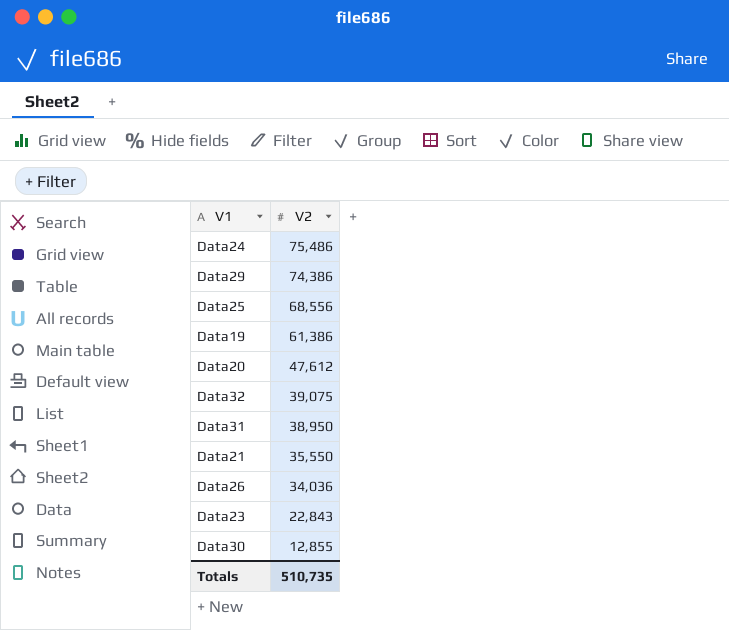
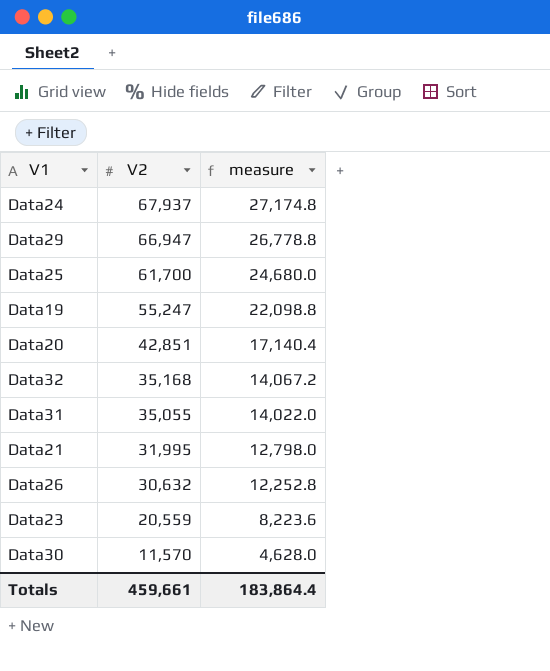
column measure | formula: none -> [V2] * 0.4
Data24 | V2: 75,486 -> 67,937
Data29 | V2: 74,386 -> 66,947
Data25 | V2: 68,556 -> 61,700
Data19 | V2: 61,386 -> 55,247
Data20 | V2: 47,612 -> 42,851
Data32 | V2: 39,075 -> 35,168
Data31 | V2: 38,950 -> 35,055
Data21 | V2: 35,550 -> 31,995
Data26 | V2: 34,036 -> 30,632
Data23 | V2: 22,843 -> 20,559
Data30 | V2: 12,855 -> 11,570
Totals | V2: 510,735 -> 459,661

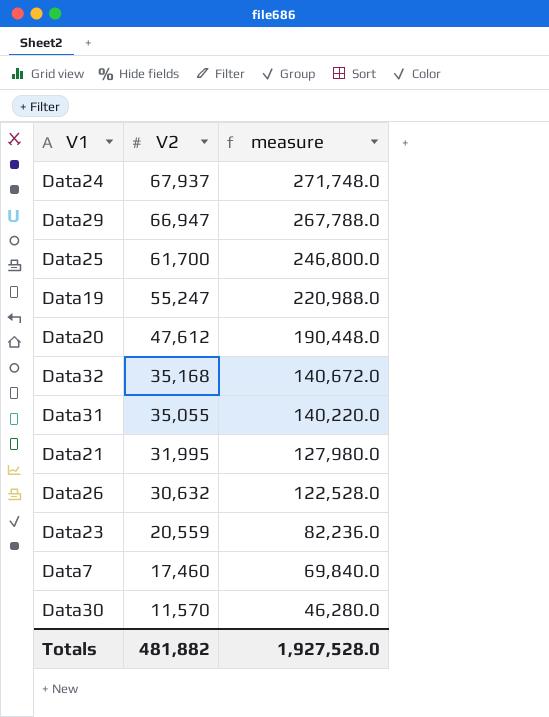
column measure | formula: [V2] * 0.4 -> [V2] * 4
Data20 | V2: 42,851 -> 47,612
row Data7: none -> 17,460 | 69,840.0
Totals | V2: 459,661 -> 481,882
Totals | measure: 183,864.4 -> 1,927,528.0

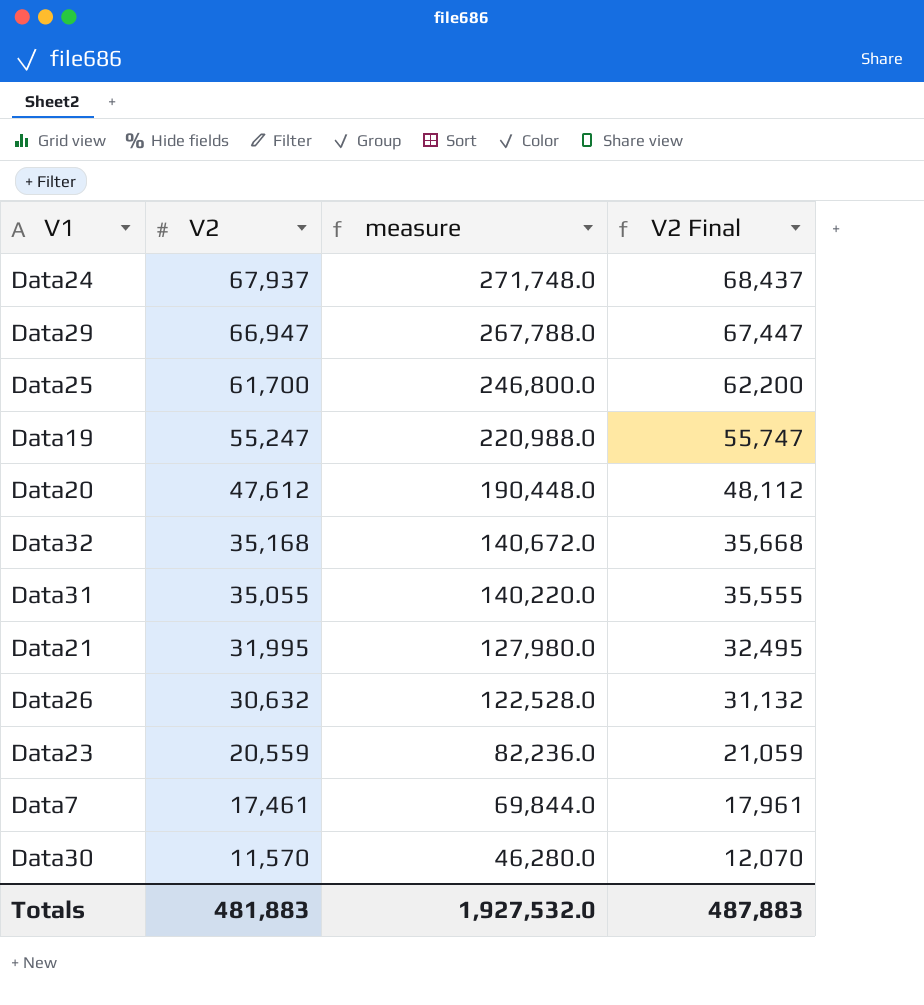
column V2 Final | formula: none -> [V2] + 500
Data7 | V2: 17,460 -> 17,461
Data7 | measure: 69,840.0 -> 69,844.0
Totals | V2: 481,882 -> 481,883
Totals | measure: 1,927,528.0 -> 1,927,532.0

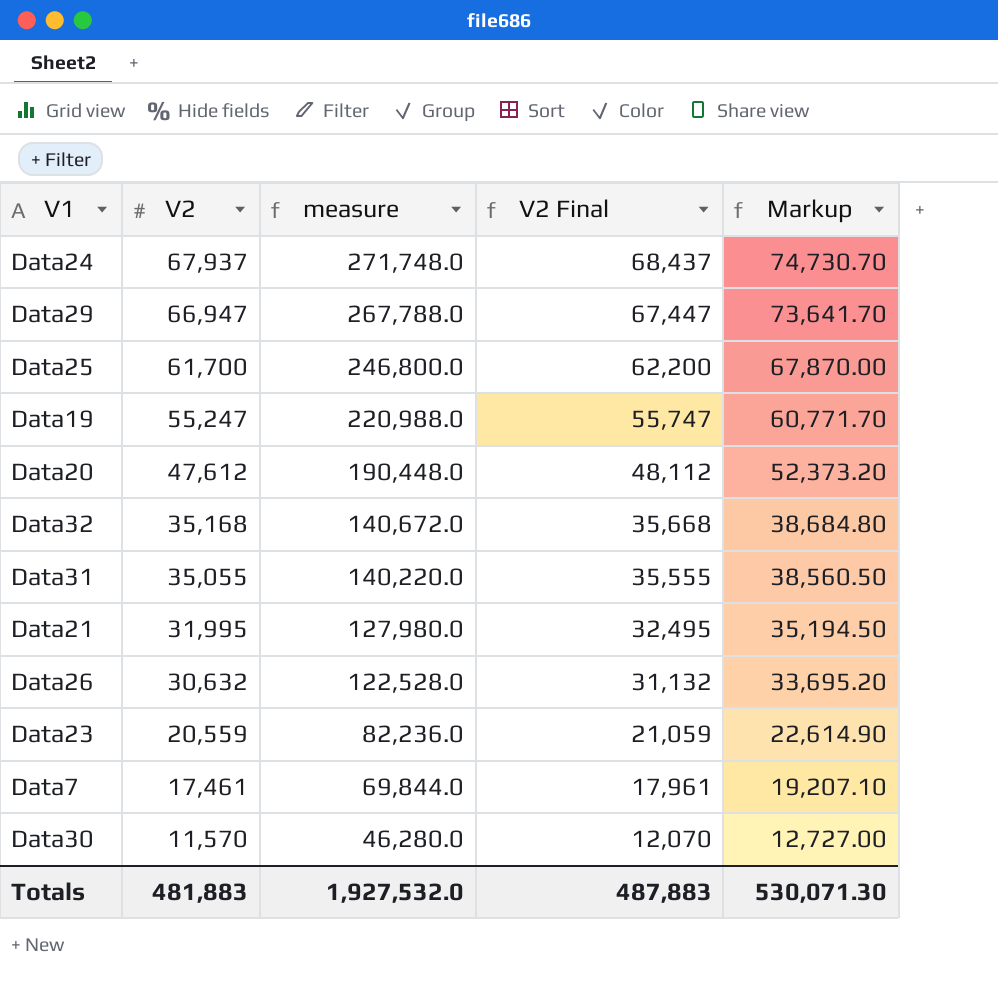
column Markup | formula: none -> [V2] * 1.1

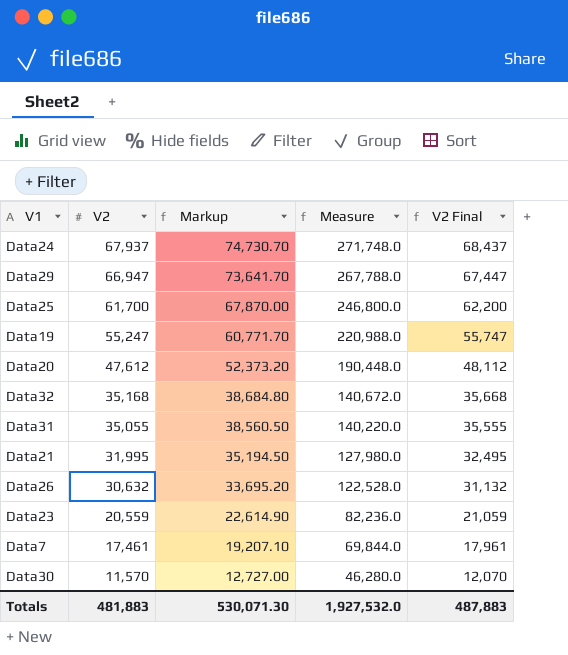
column Markup | position: 5 -> 3
column name: measure -> Measure

